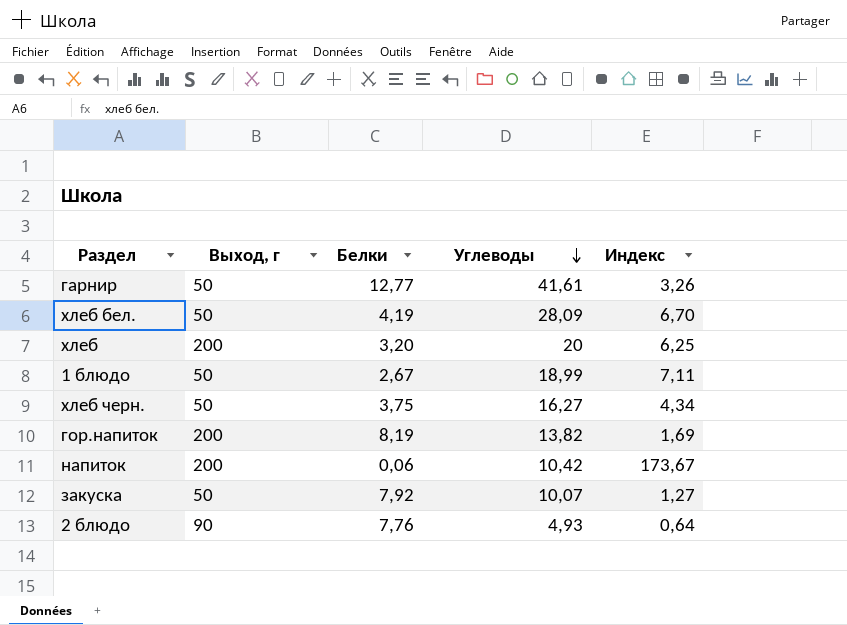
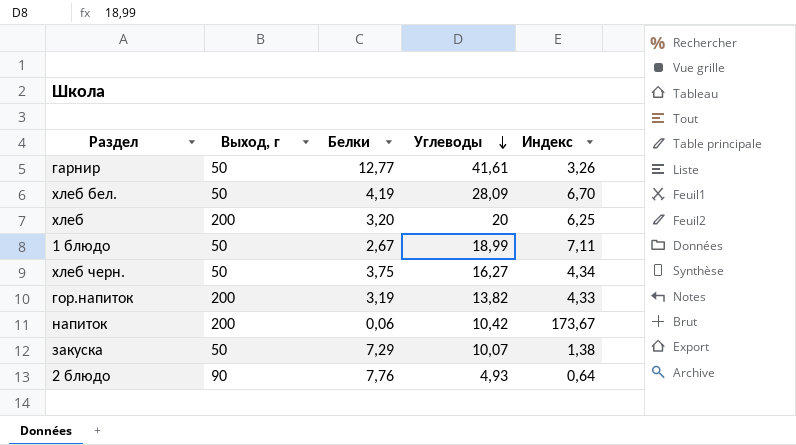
гор.напиток | Белки: 8,19 -> 3,19
гор.напиток | Индекс: 1,69 -> 4,33
закуска | Белки: 7,92 -> 7,29
закуска | Индекс: 1,27 -> 1,38

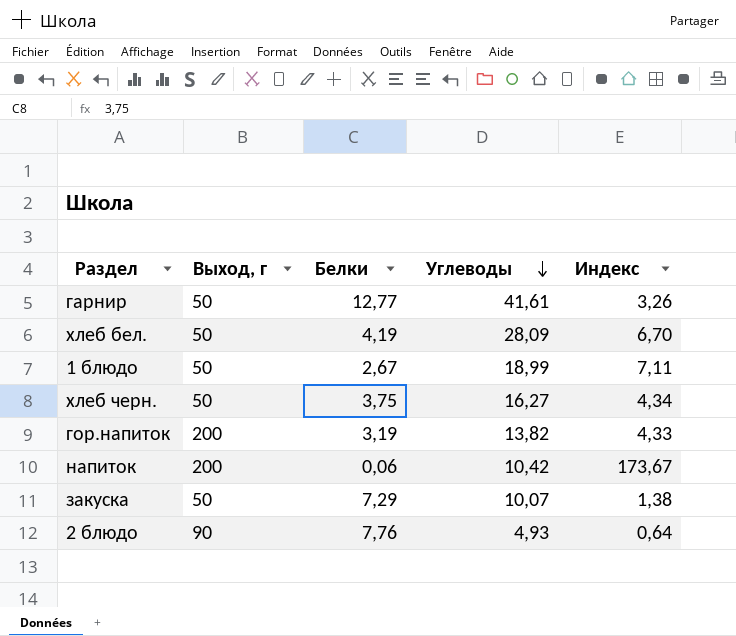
row хлеб: 200 | 3,20 | 20 | 6,25 -> none

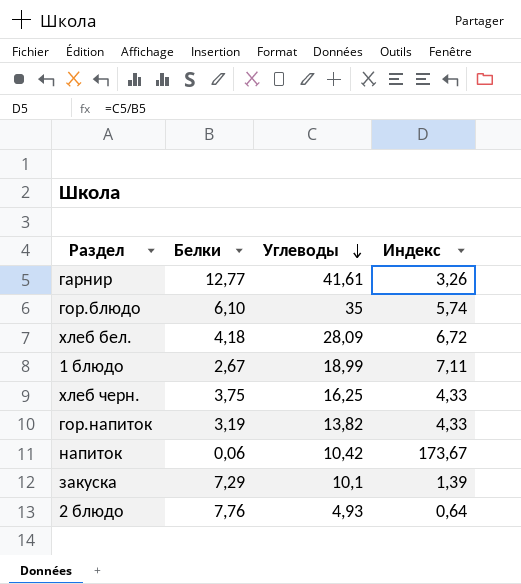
column Выход, г | position: 2 -> none
row гор.блюдо: none -> 6,10 | 35 | 5,74
хлеб бел. | Белки: 4,19 -> 4,18
хлеб бел. | Индекс: 6,70 -> 6,72
хлеб черн. | Углеводы: 16,27 -> 16,25
хлеб черн. | Индекс: 4,34 -> 4,33
закуска | Углеводы: 10,07 -> 10,1
закуска | Индекс: 1,38 -> 1,39

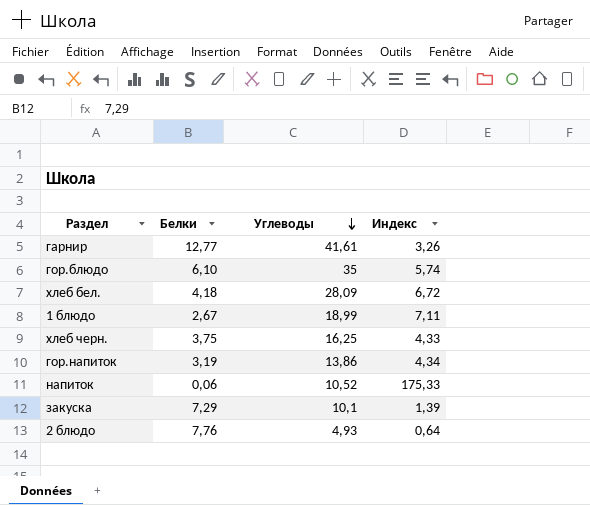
гор.напиток | Углеводы: 13,82 -> 13,86
гор.напиток | Индекс: 4,33 -> 4,34
напиток | Углеводы: 10,42 -> 10,52
напиток | Индекс: 173,67 -> 175,33

